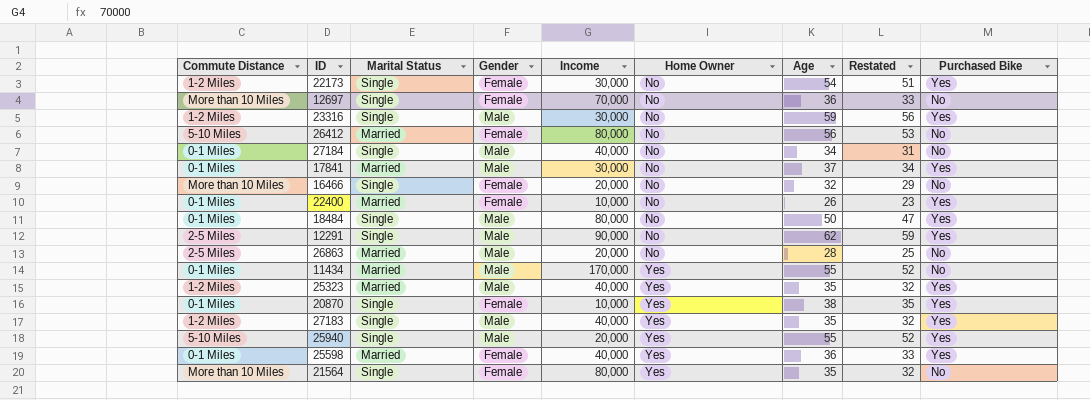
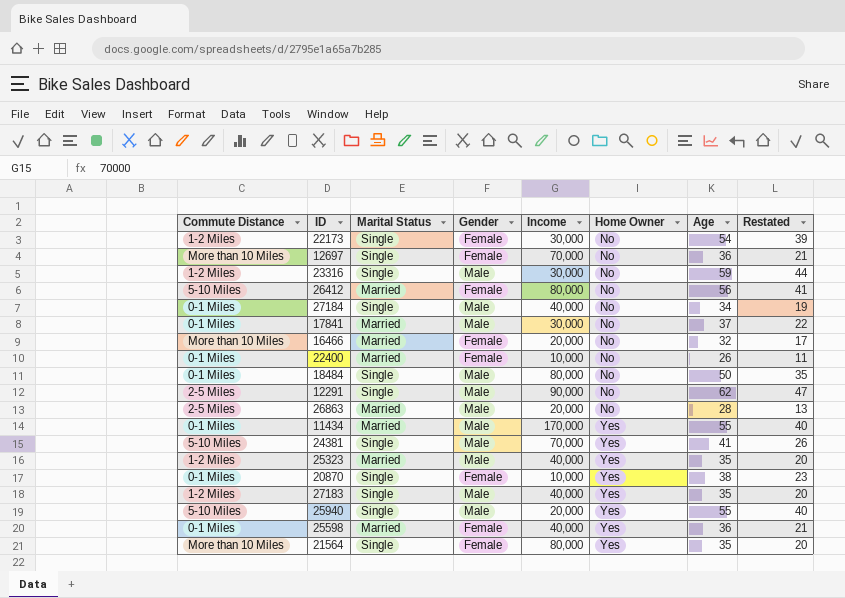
column Purchased Bike | position: 9 -> none
column Restated | formula: [Age] - 3 -> [Age] - 15
16466 | Marital Status: Single -> Married
row 24381: none -> 5-10 Miles | Single | Male | 70,000 | Yes | 41 | 26

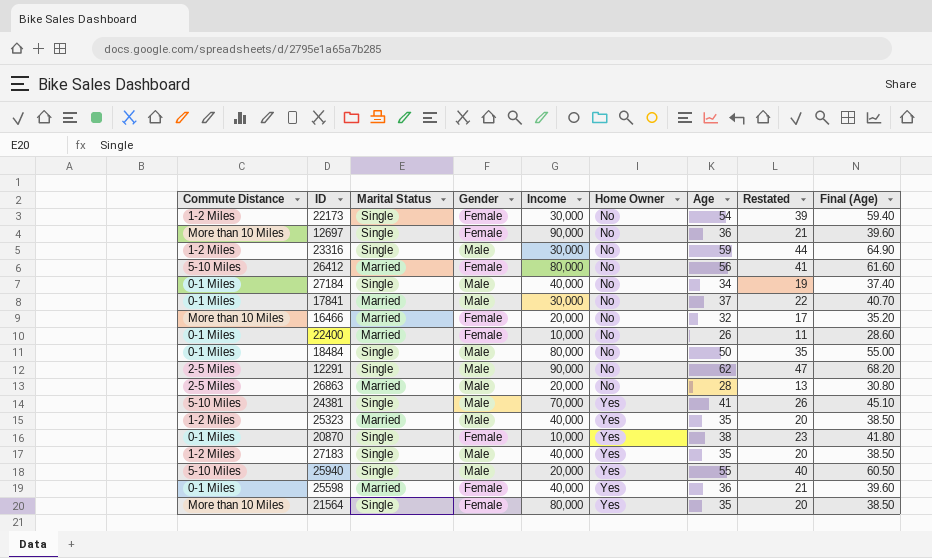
column Final (Age) | formula: none -> [Age] * 1.1
row 11434: 0-1 Miles | Married | Male | 170,000 | Yes | 55 | 40 -> none
12697 | Income: 70,000 -> 90,000

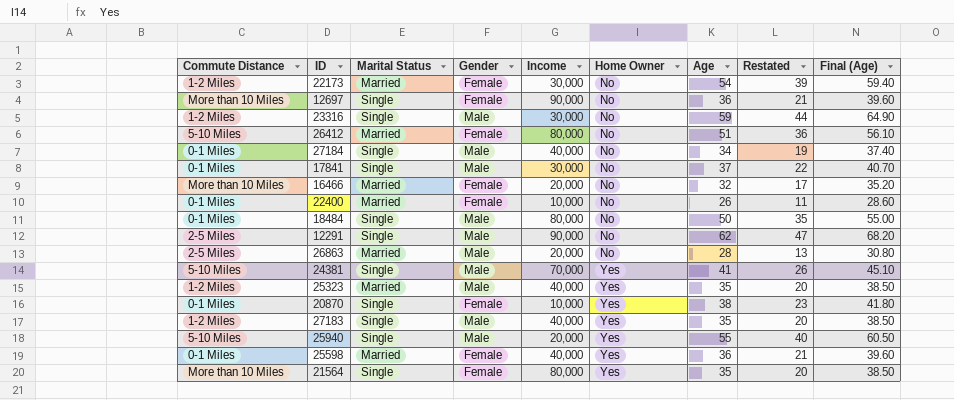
22173 | Marital Status: Single -> Married
26412 | Age: 56 -> 51
26412 | Restated: 41 -> 36
26412 | Final (Age): 61.60 -> 56.10
17841 | Marital Status: Married -> Single

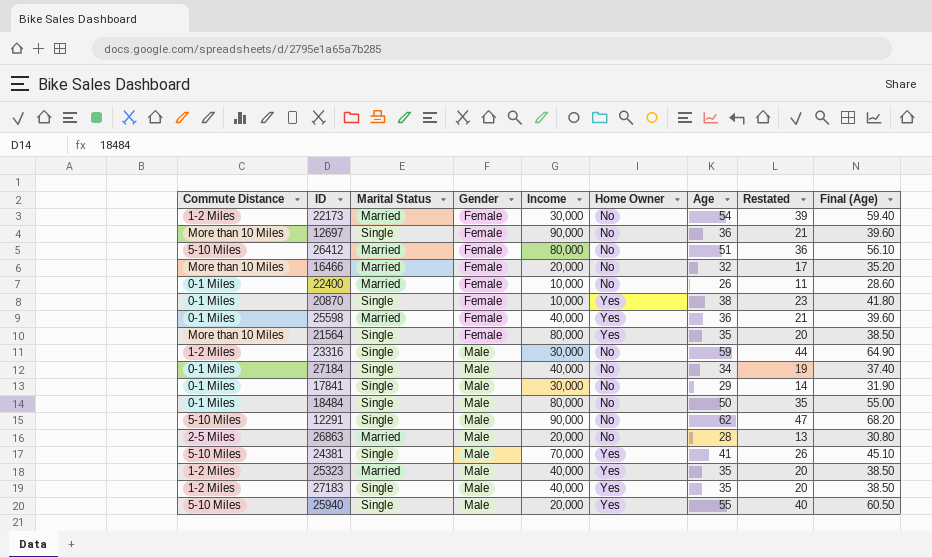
row order: Home Owner ascending -> Gender ascending
17841 | Age: 37 -> 29
17841 | Restated: 22 -> 14
17841 | Final (Age): 40.70 -> 31.90
12291 | Commute Distance: 2-5 Miles -> 5-10 Miles

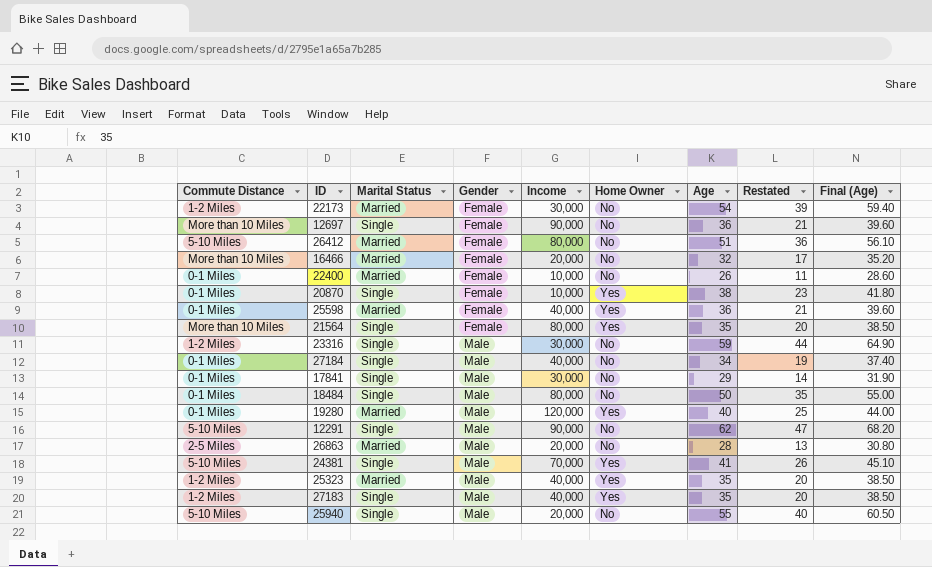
row 19280: none -> 0-1 Miles | Married | Male | 120,000 | Yes | 40 | 25 | 44.00
25940 | Home Owner: Yes -> No

